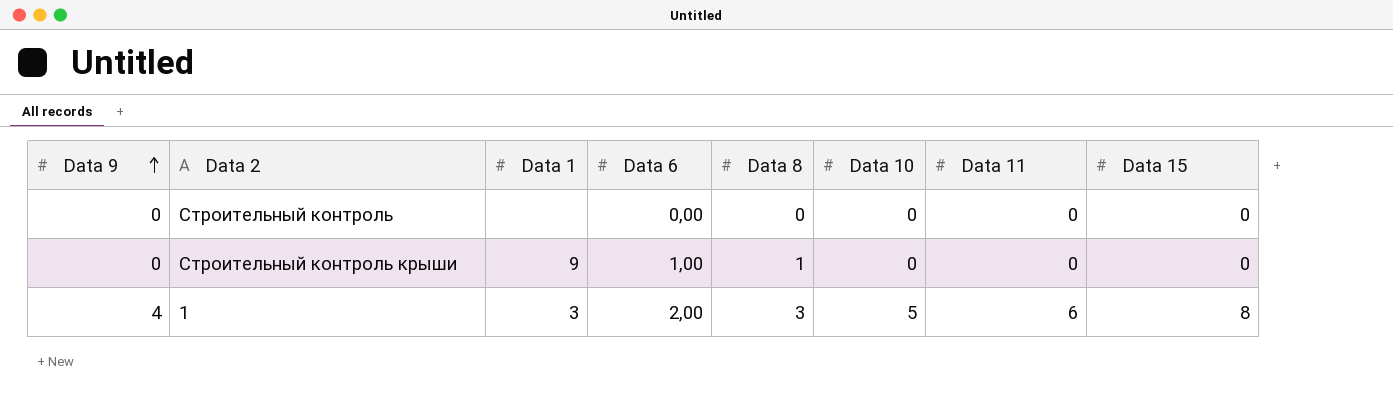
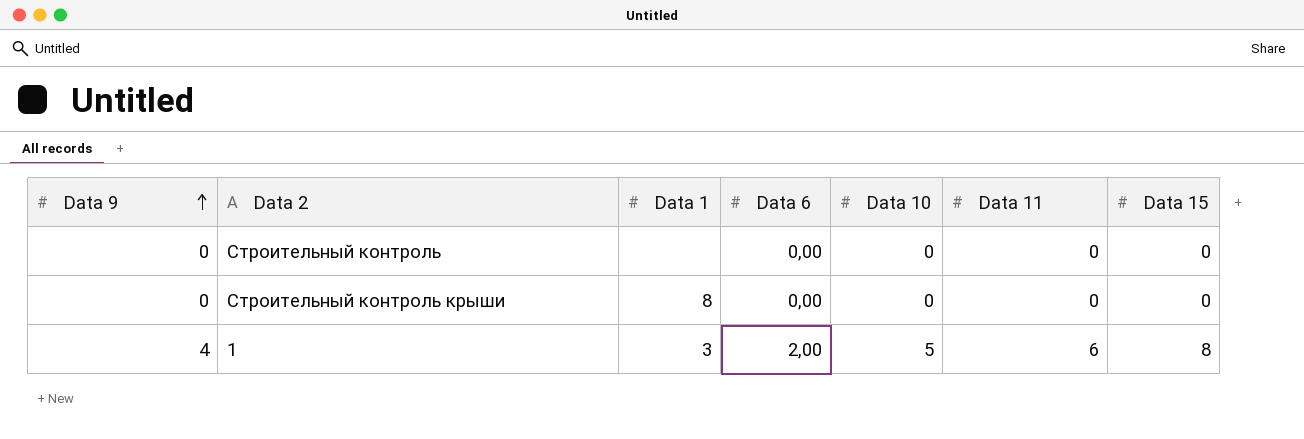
column Data 8 | position: 5 -> none
Строительный контроль крыши | Data 1: 9 -> 8
Строительный контроль крыши | Data 6: 1,00 -> 0,00

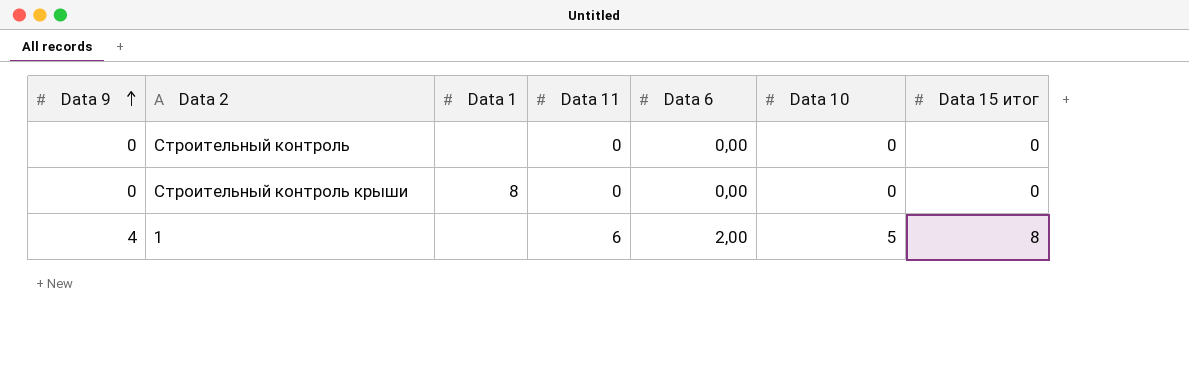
column Data 11 | position: 6 -> 4
column name: Data 15 -> Data 15 итог
1 | Data 1: 3 -> none

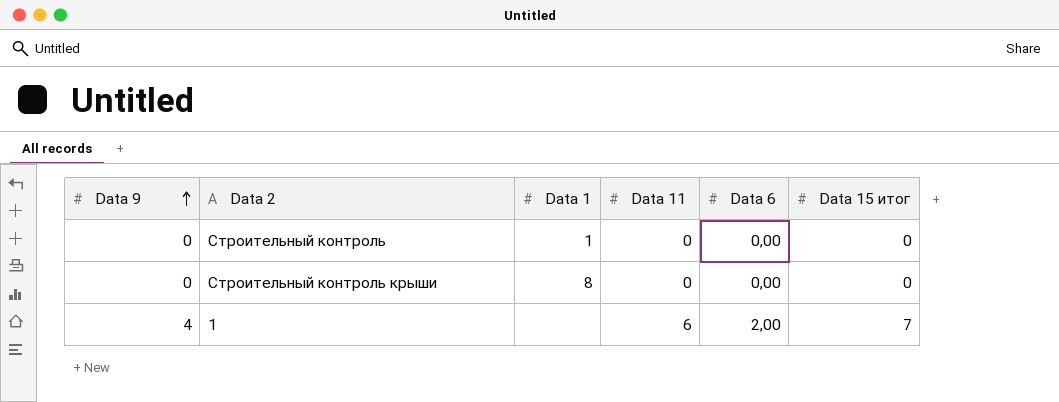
column Data 10 | position: 6 -> none
Строительный контроль | Data 1: none -> 1
1 | Data 15 итог: 8 -> 7

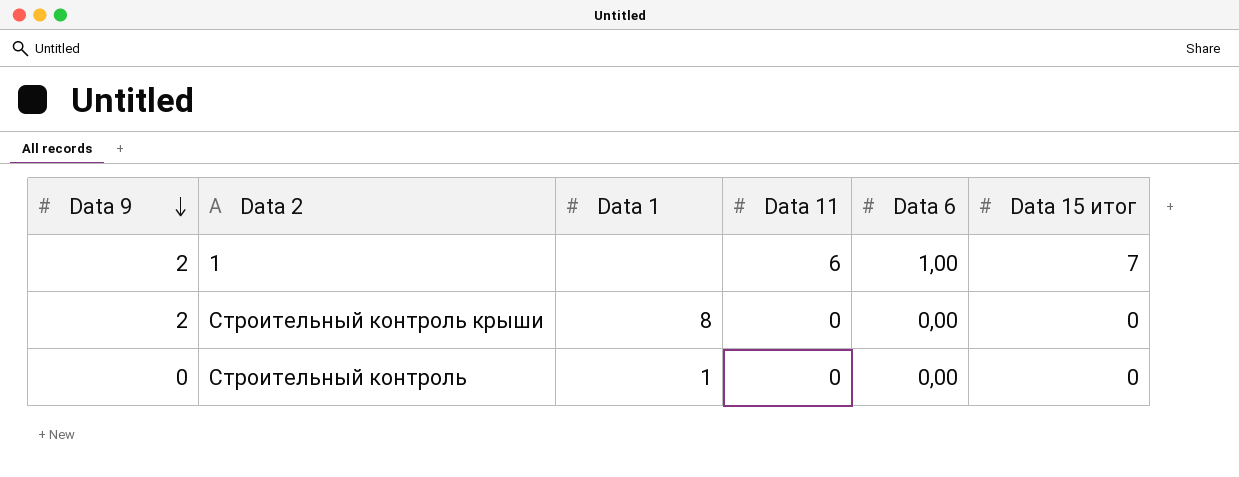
row order: Data 9 ascending -> Data 9 descending
1 | Data 9: 4 -> 2
1 | Data 6: 2,00 -> 1,00
Строительный контроль крыши | Data 9: 0 -> 2

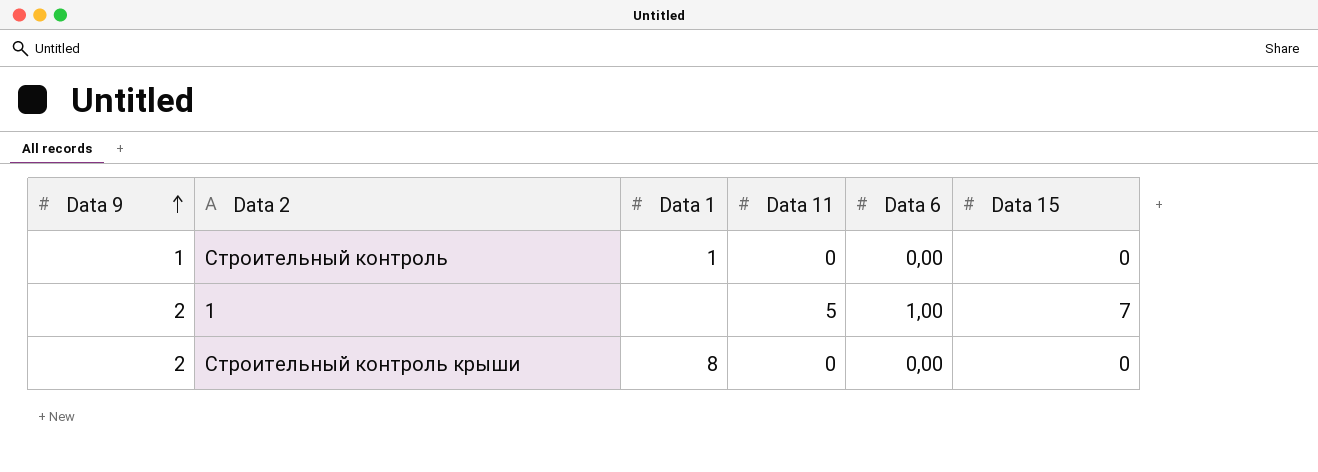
row order: Data 9 descending -> Data 9 ascending
column name: Data 15 итог -> Data 15
Строительный контроль | Data 9: 0 -> 1
1 | Data 11: 6 -> 5

